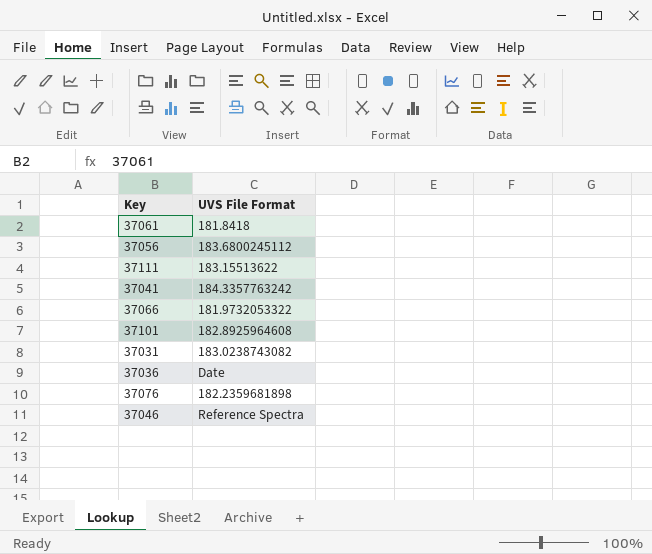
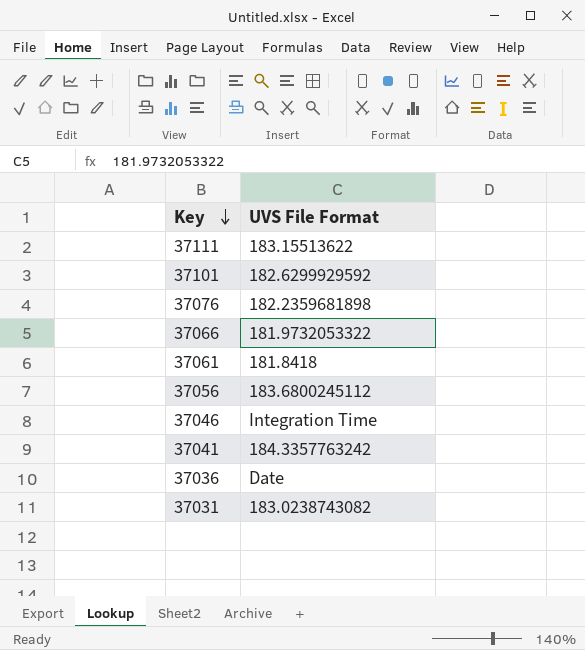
row order: none -> Key descending
37101 | UVS File Format: 182.8925964608 -> 182.6299929592
37046 | UVS File Format: Reference Spectra -> Integration Time

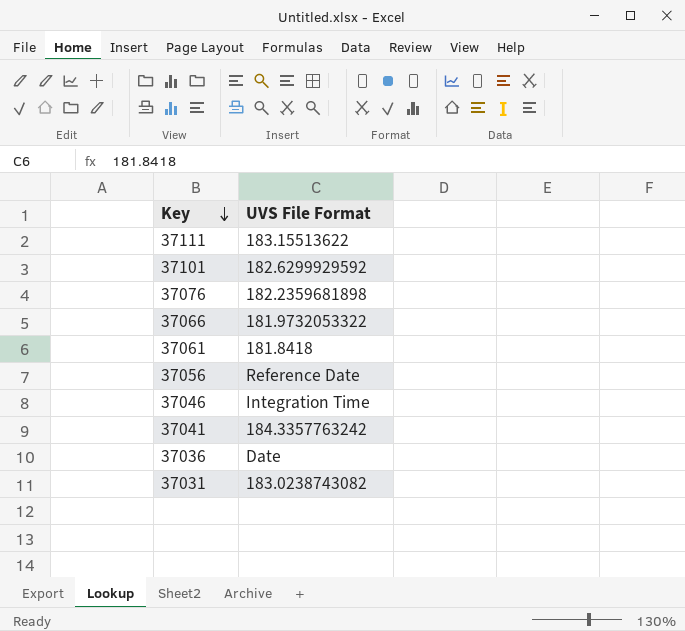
37056 | UVS File Format: 183.6800245112 -> Reference Date

